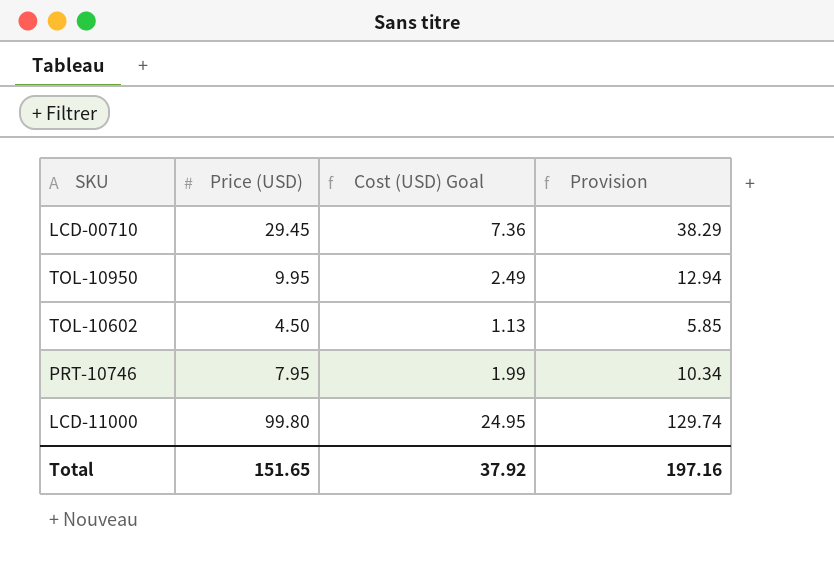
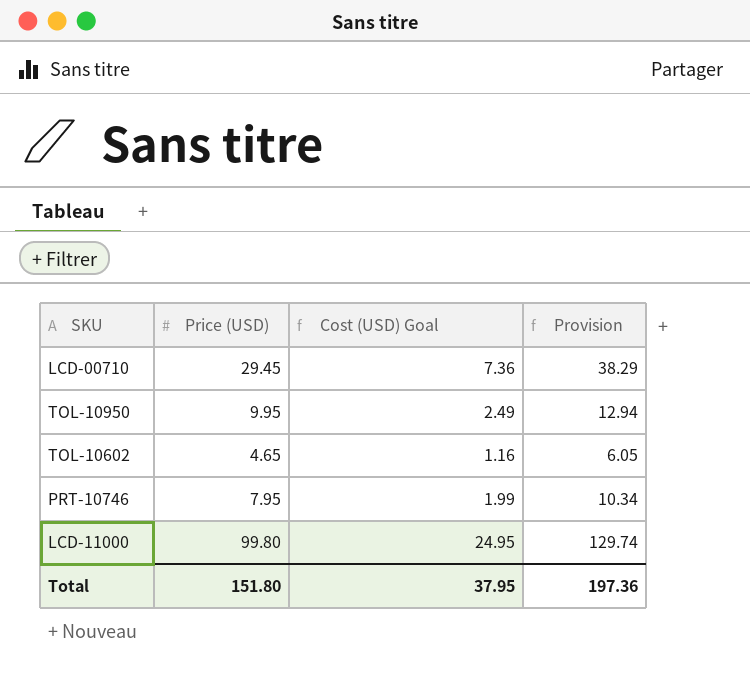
TOL-10602 | Price (USD): 4.50 -> 4.65
TOL-10602 | Cost (USD) Goal: 1.13 -> 1.16
TOL-10602 | Provision: 5.85 -> 6.05
Total | Price (USD): 151.65 -> 151.80
Total | Cost (USD) Goal: 37.92 -> 37.95
Total | Provision: 197.16 -> 197.36

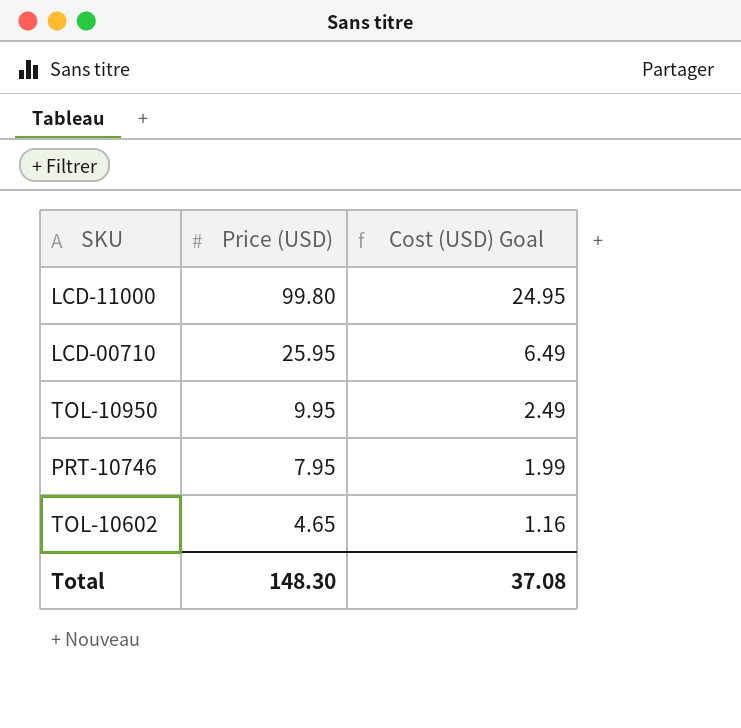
row order: none -> Price (USD) descending
column Provision | formula: [Price (USD)] * 1.3 -> none
LCD-00710 | Price (USD): 29.45 -> 25.95
LCD-00710 | Cost (USD) Goal: 7.36 -> 6.49
Total | Price (USD): 151.80 -> 148.30
Total | Cost (USD) Goal: 37.95 -> 37.08

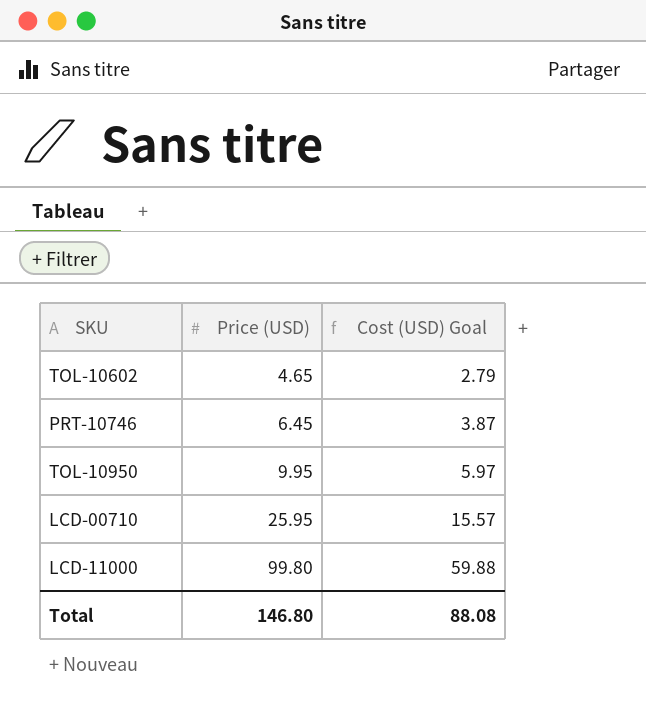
row order: Price (USD) descending -> Price (USD) ascending
column Cost (USD) Goal | formula: [Price (USD)] * 0.25 -> [Price (USD)] * 0.6
PRT-10746 | Price (USD): 7.95 -> 6.45
Total | Price (USD): 148.30 -> 146.80
Total | Cost (USD) Goal: 37.08 -> 88.08

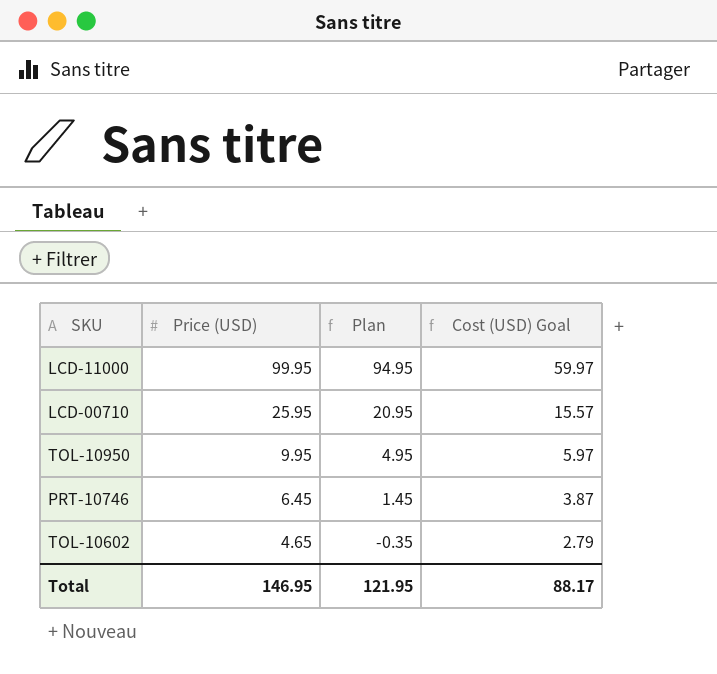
row order: Price (USD) ascending -> Price (USD) descending
column Plan | formula: none -> [Price (USD)] - 5
LCD-11000 | Price (USD): 99.80 -> 99.95
LCD-11000 | Cost (USD) Goal: 59.88 -> 59.97
Total | Price (USD): 146.80 -> 146.95
Total | Cost (USD) Goal: 88.08 -> 88.17

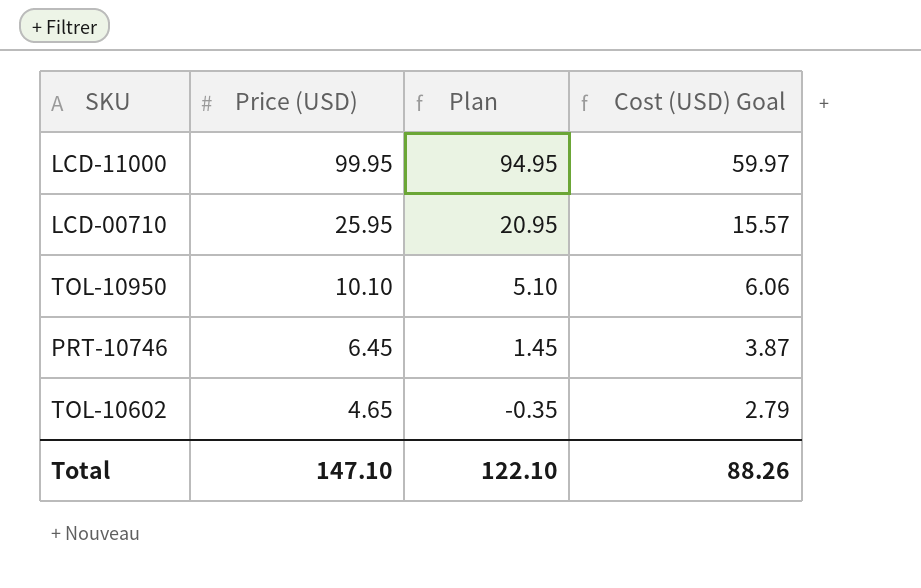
TOL-10950 | Price (USD): 9.95 -> 10.10
TOL-10950 | Plan: 4.95 -> 5.10
TOL-10950 | Cost (USD) Goal: 5.97 -> 6.06
Total | Price (USD): 146.95 -> 147.10
Total | Plan: 121.95 -> 122.10
Total | Cost (USD) Goal: 88.17 -> 88.26

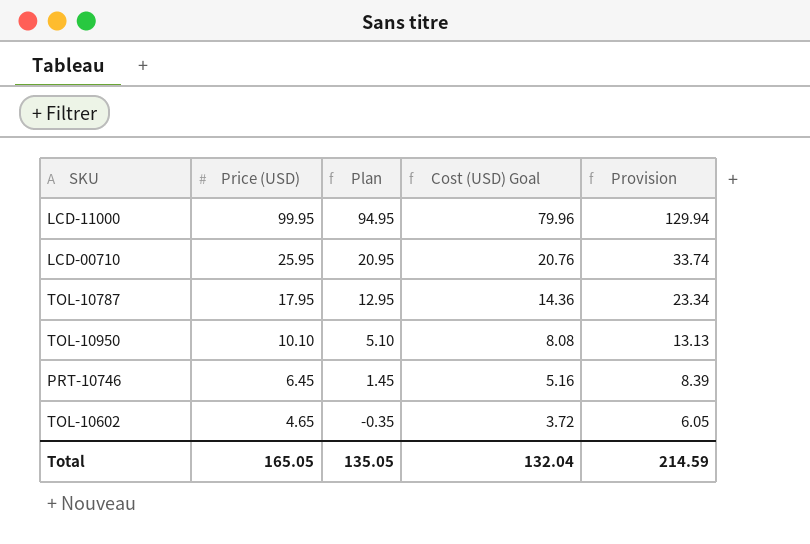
column Cost (USD) Goal | formula: [Price (USD)] * 0.6 -> [Price (USD)] * 0.8
column Provision | formula: none -> [Price (USD)] * 1.3
row TOL-10787: none -> 17.95 | 12.95 | 14.36 | 23.34
Total | Price (USD): 147.10 -> 165.05
Total | Plan: 122.10 -> 135.05
Total | Cost (USD) Goal: 88.26 -> 132.04

